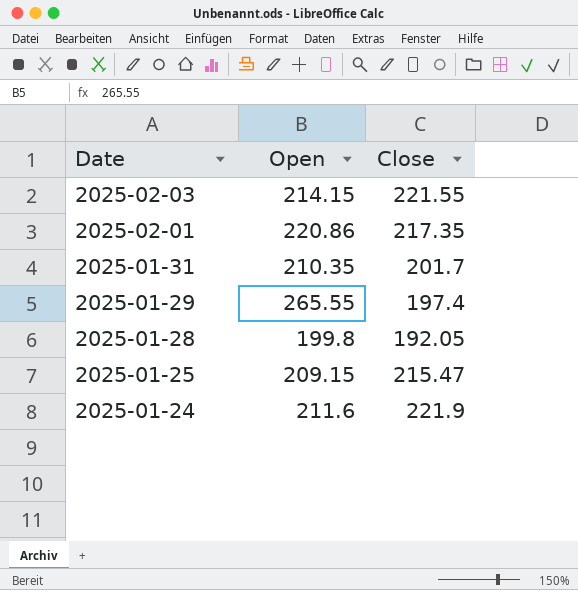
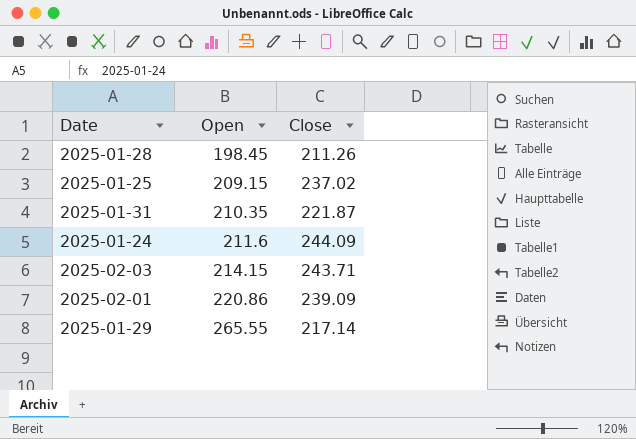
row order: Date descending -> Open ascending
2025-01-28 | Open: 199.8 -> 198.45
2025-01-28 | Close: 192.05 -> 211.26
2025-01-25 | Close: 215.47 -> 237.02
2025-01-31 | Close: 201.7 -> 221.87
2025-01-24 | Close: 221.9 -> 244.09
2025-02-03 | Close: 221.55 -> 243.71
2025-02-01 | Close: 217.35 -> 239.09
2025-01-29 | Close: 197.4 -> 217.14

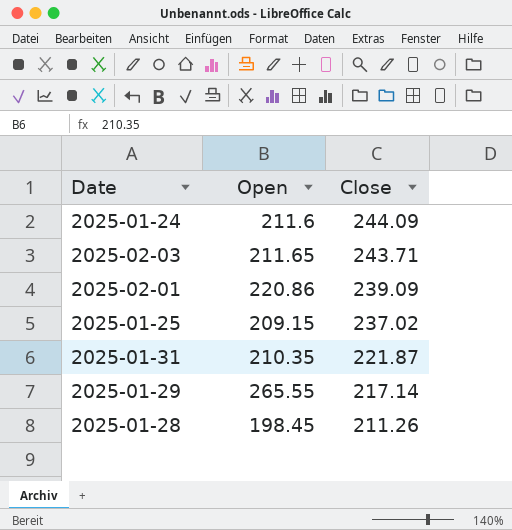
row order: Open ascending -> Close descending
2025-02-03 | Open: 214.15 -> 211.65

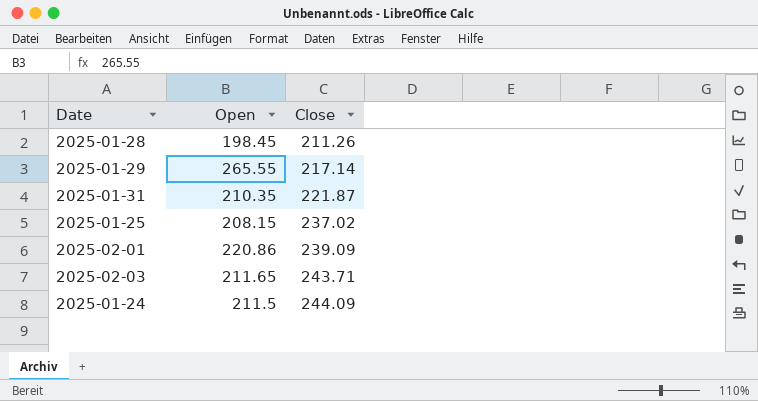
row order: Close descending -> Close ascending
2025-01-25 | Open: 209.15 -> 208.15
2025-01-24 | Open: 211.6 -> 211.5

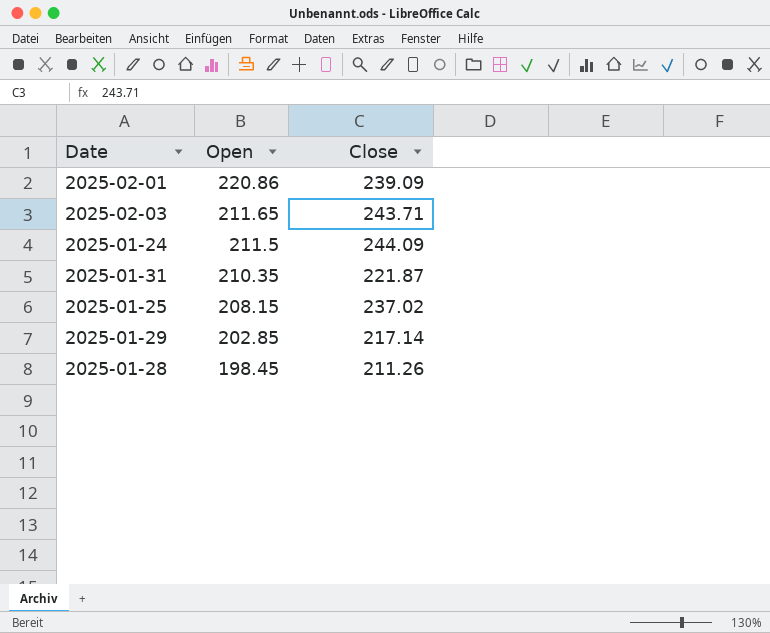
row order: Close ascending -> Open descending
2025-01-29 | Open: 265.55 -> 202.85

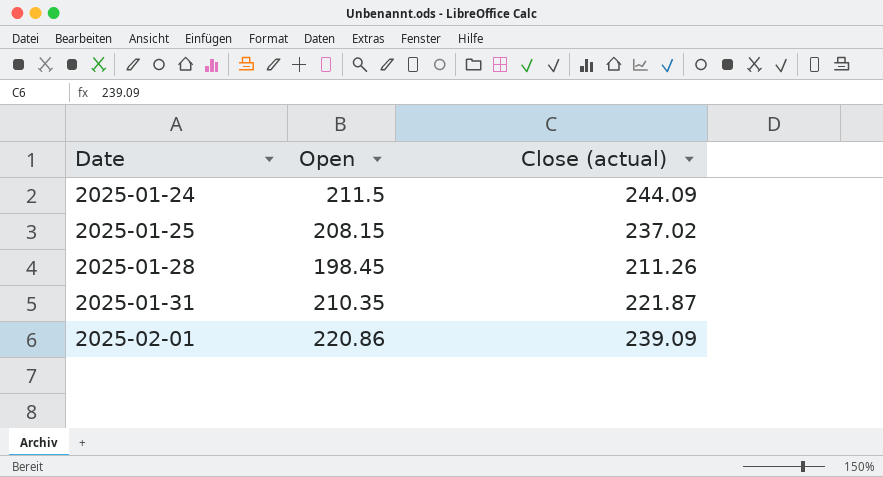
row order: Open descending -> Date ascending
column name: Close -> Close (actual)
row 2025-02-03: 211.65 | 243.71 -> none
row 2025-01-29: 202.85 | 217.14 -> none

